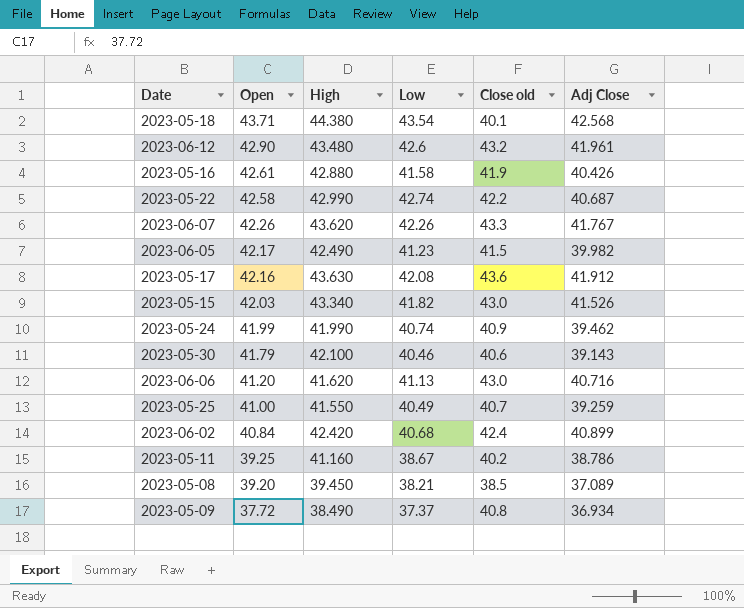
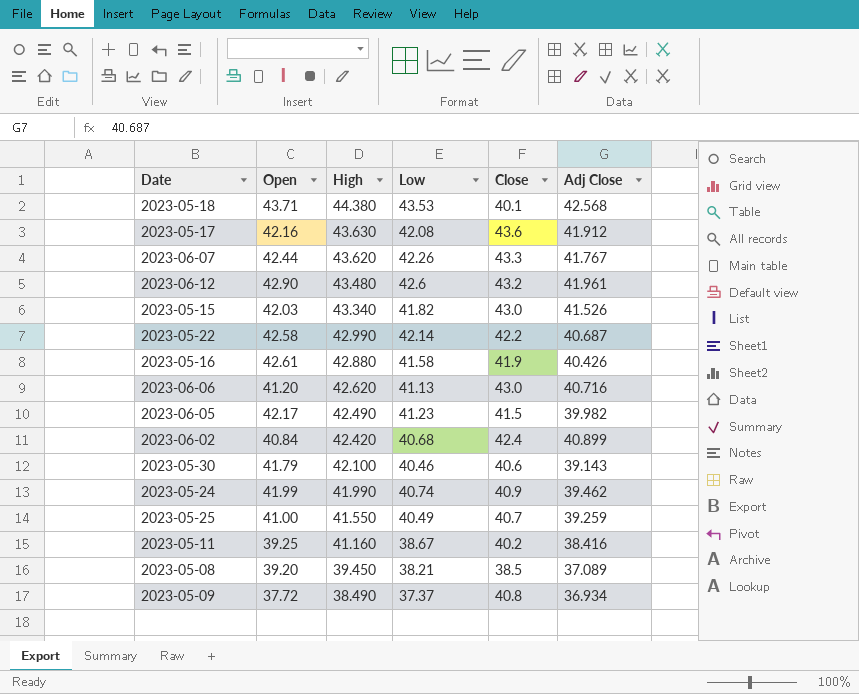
row order: Open descending -> High descending
column name: Close old -> Close
2023-05-18 | Low: 43.54 -> 43.53
2023-06-07 | Open: 42.26 -> 42.44
2023-05-22 | Low: 42.74 -> 42.14
2023-06-06 | High: 41.620 -> 42.620
2023-05-11 | Adj Close: 38.786 -> 38.416

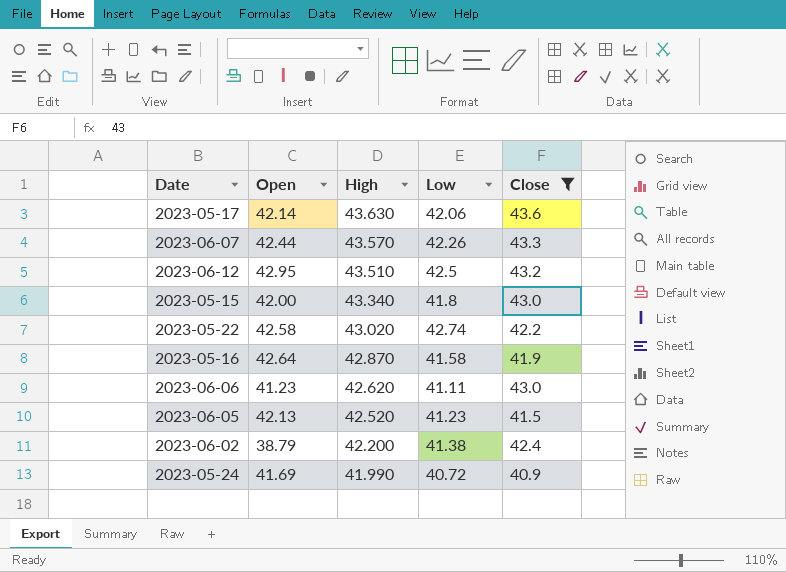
filter: none -> Close >= 40.9
column Adj Close | position: 6 -> none
2023-05-17 | Open: 42.16 -> 42.14
2023-05-17 | Low: 42.08 -> 42.06
2023-06-07 | High: 43.620 -> 43.570
2023-06-12 | Open: 42.90 -> 42.95
2023-06-12 | High: 43.480 -> 43.510
2023-06-12 | Low: 42.6 -> 42.5
2023-05-15 | Open: 42.03 -> 42.00
2023-05-15 | Low: 41.82 -> 41.8
2023-05-22 | High: 42.990 -> 43.020
2023-05-22 | Low: 42.14 -> 42.74
2023-05-16 | Open: 42.61 -> 42.64
2023-05-16 | High: 42.880 -> 42.870
2023-06-06 | Open: 41.20 -> 41.23
2023-06-06 | Low: 41.13 -> 41.11
2023-06-05 | Open: 42.17 -> 42.13
2023-06-05 | High: 42.490 -> 42.520
2023-06-02 | Open: 40.84 -> 38.79
2023-06-02 | High: 42.420 -> 42.200
2023-06-02 | Low: 40.68 -> 41.38
2023-05-24 | Open: 41.99 -> 41.69
2023-05-24 | Low: 40.74 -> 40.72

